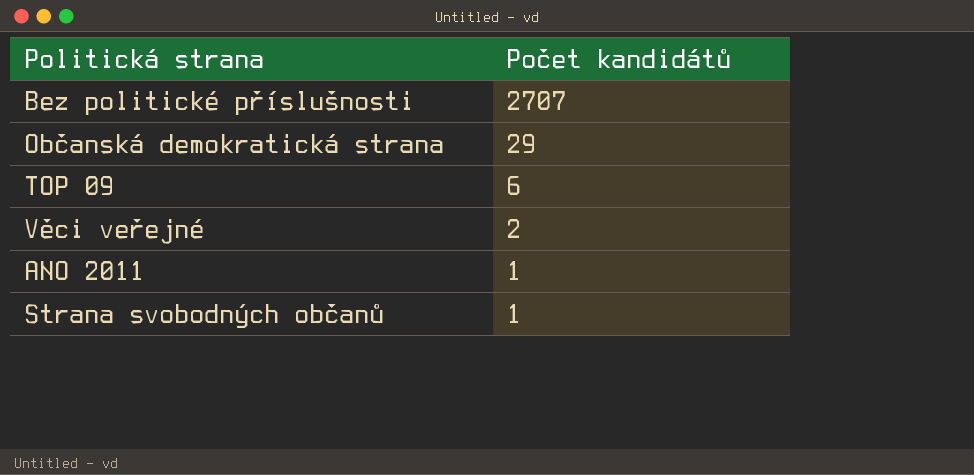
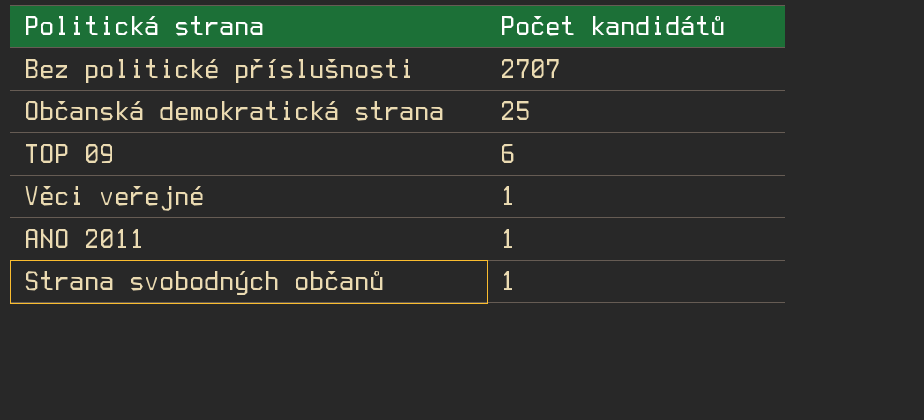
Občanská demokratická strana | Počet kandidátů: 29 -> 25
Věci veřejné | Počet kandidátů: 2 -> 1

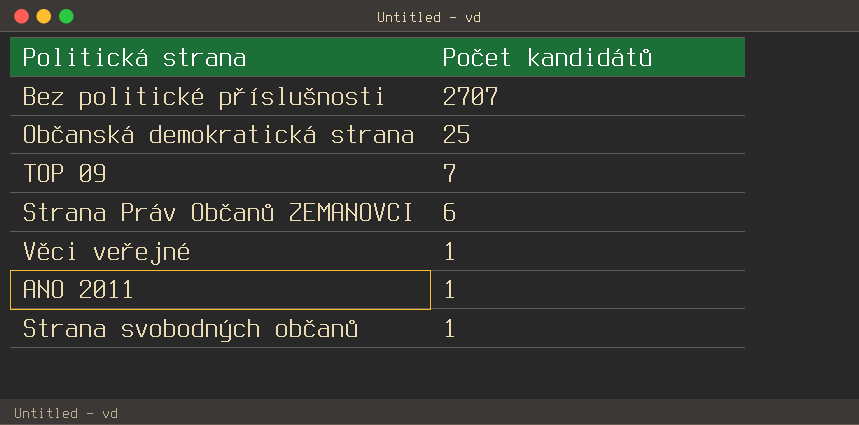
TOP 09 | Počet kandidátů: 6 -> 7
row Strana Práv Občanů ZEMANOVCI: none -> 6

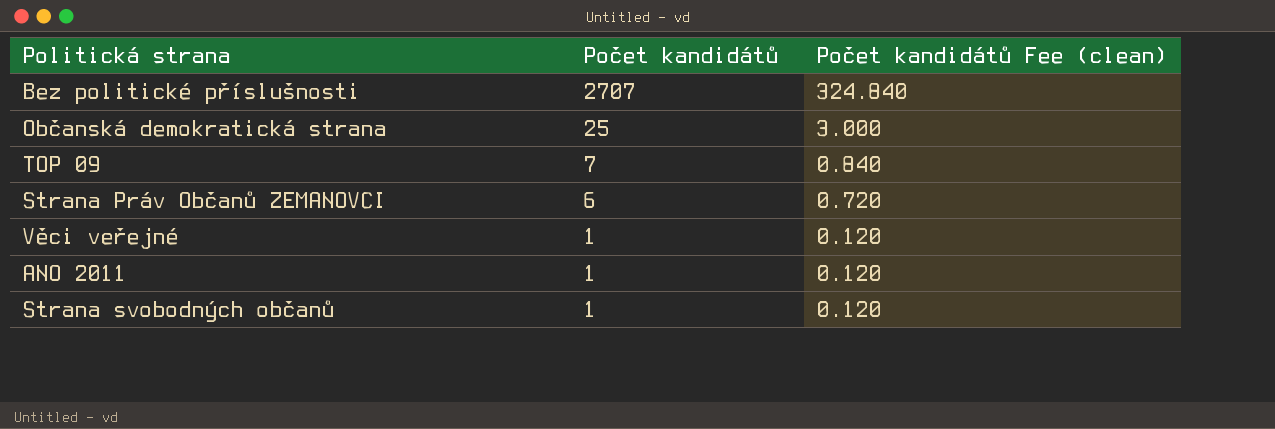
column Počet kandidátů Fee (clean) | formula: none -> [Počet kandidátů] * 0.12

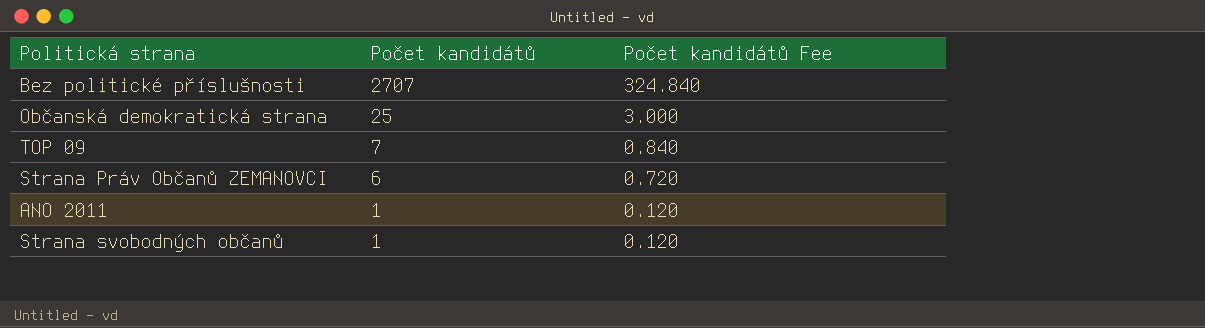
column name: Počet kandidátů Fee (clean) -> Počet kandidátů Fee
row Věci veřejné: 1 | 0.120 -> none

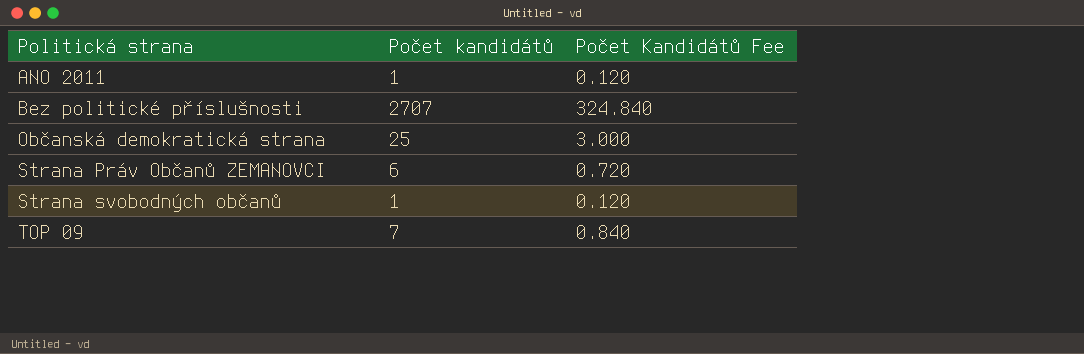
row order: Počet kandidátů descending -> Politická strana ascending
column name: Počet kandidátů Fee -> Počet Kandidátů Fee

